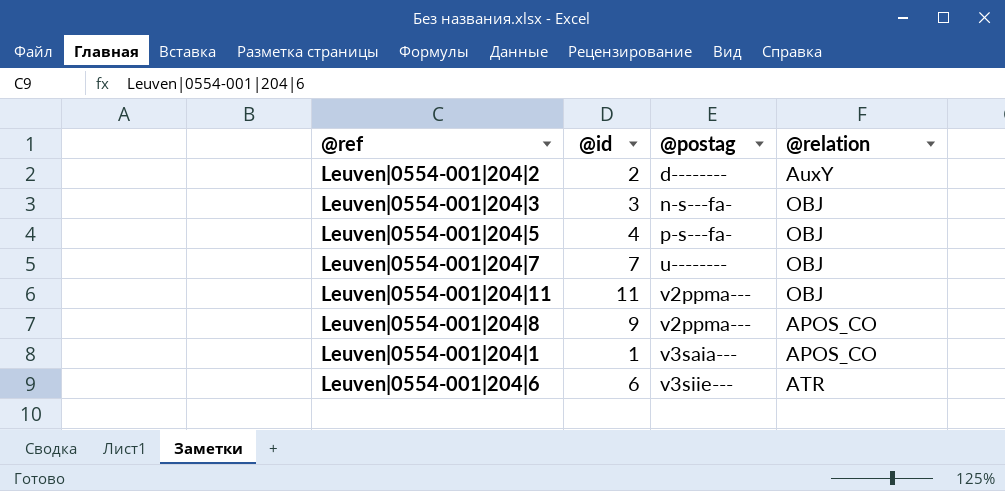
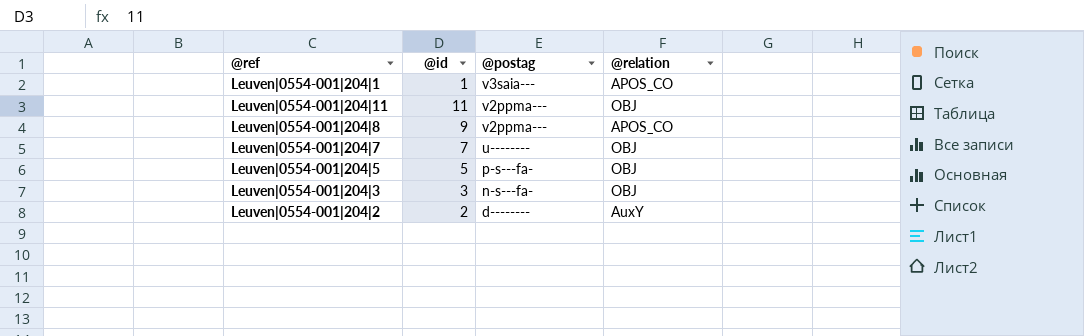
row order: @postag ascending -> @postag descending
row Leuven|0554-001|204|6: 6 | v3siie--- | ATR -> none
Leuven|0554-001|204|5 | @id: 4 -> 5

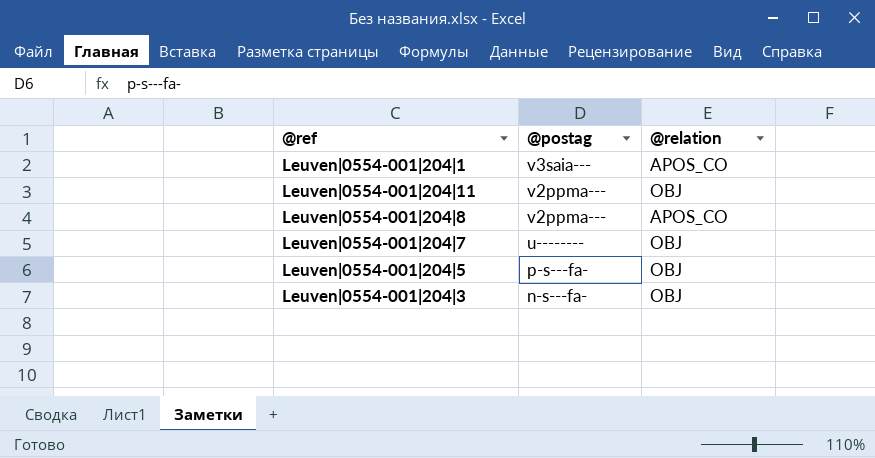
column @id | position: 2 -> none
row Leuven|0554-001|204|2: 2 | d-------- | AuxY -> none

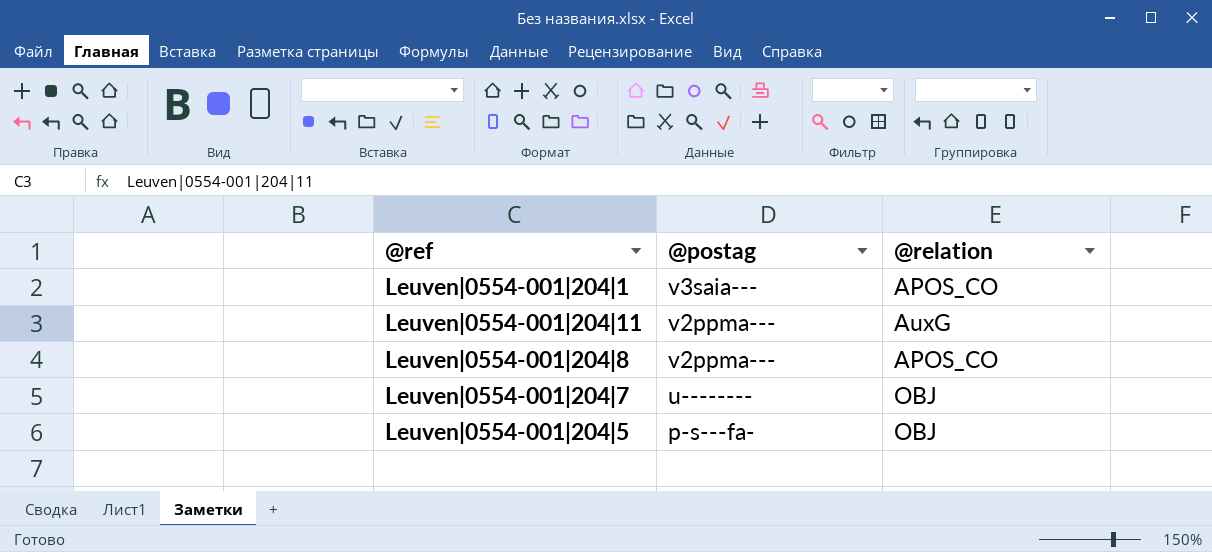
row Leuven|0554-001|204|3: n-s---fa- | OBJ -> none
Leuven|0554-001|204|11 | @relation: OBJ -> AuxG

